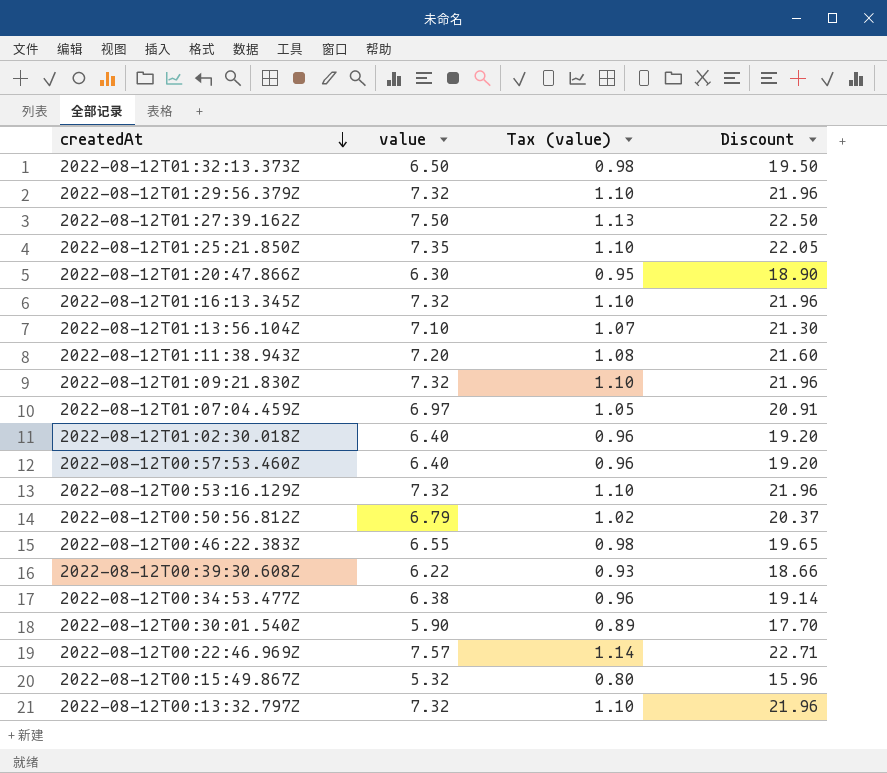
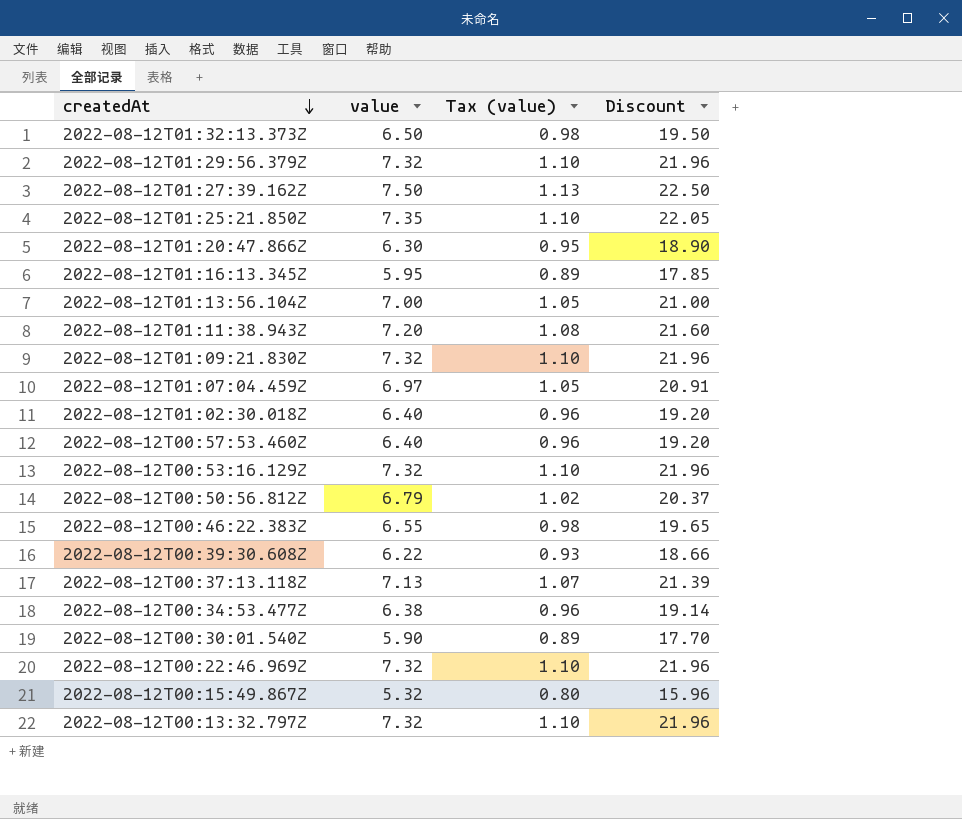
2022-08-12T01:16:13.345Z | value: 7.32 -> 5.95
2022-08-12T01:16:13.345Z | Tax (value): 1.10 -> 0.89
2022-08-12T01:16:13.345Z | Discount: 21.96 -> 17.85
2022-08-12T01:13:56.104Z | value: 7.10 -> 7.00
2022-08-12T01:13:56.104Z | Tax (value): 1.07 -> 1.05
2022-08-12T01:13:56.104Z | Discount: 21.30 -> 21.00
row 2022-08-12T00:37:13.118Z: none -> 7.13 | 1.07 | 21.39
2022-08-12T00:22:46.969Z | value: 7.57 -> 7.32
2022-08-12T00:22:46.969Z | Tax (value): 1.14 -> 1.10
2022-08-12T00:22:46.969Z | Discount: 22.71 -> 21.96

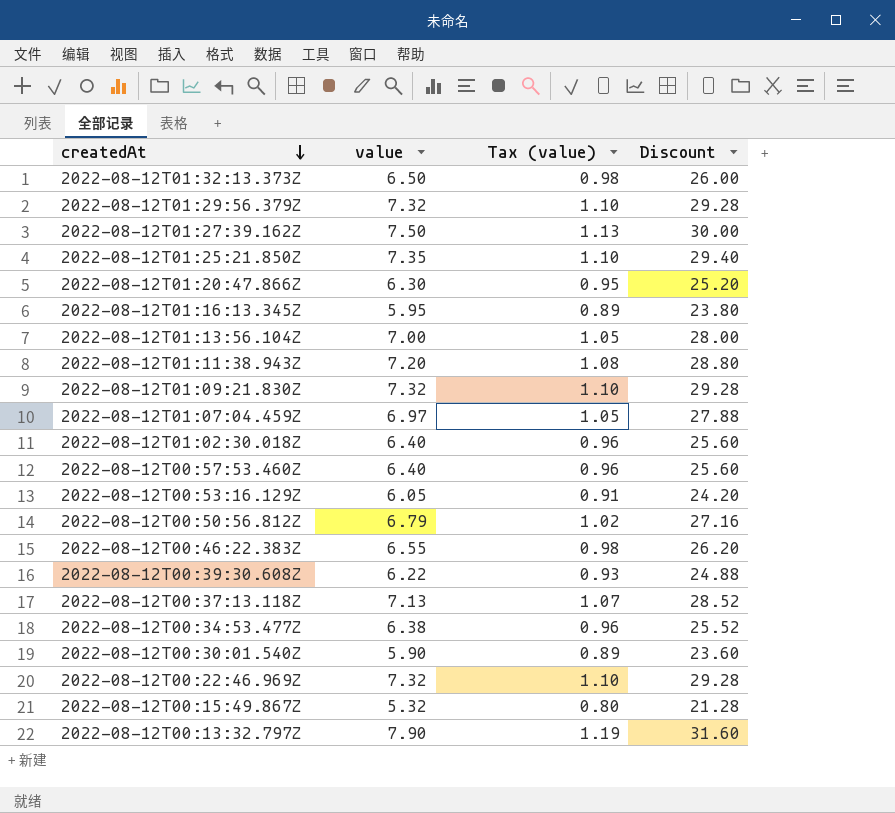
column Discount | formula: [value] * 3 -> [value] * 4
2022-08-12T00:53:16.129Z | value: 7.32 -> 6.05
2022-08-12T00:53:16.129Z | Tax (value): 1.10 -> 0.91
2022-08-12T00:13:32.797Z | value: 7.32 -> 7.90
2022-08-12T00:13:32.797Z | Tax (value): 1.10 -> 1.19

